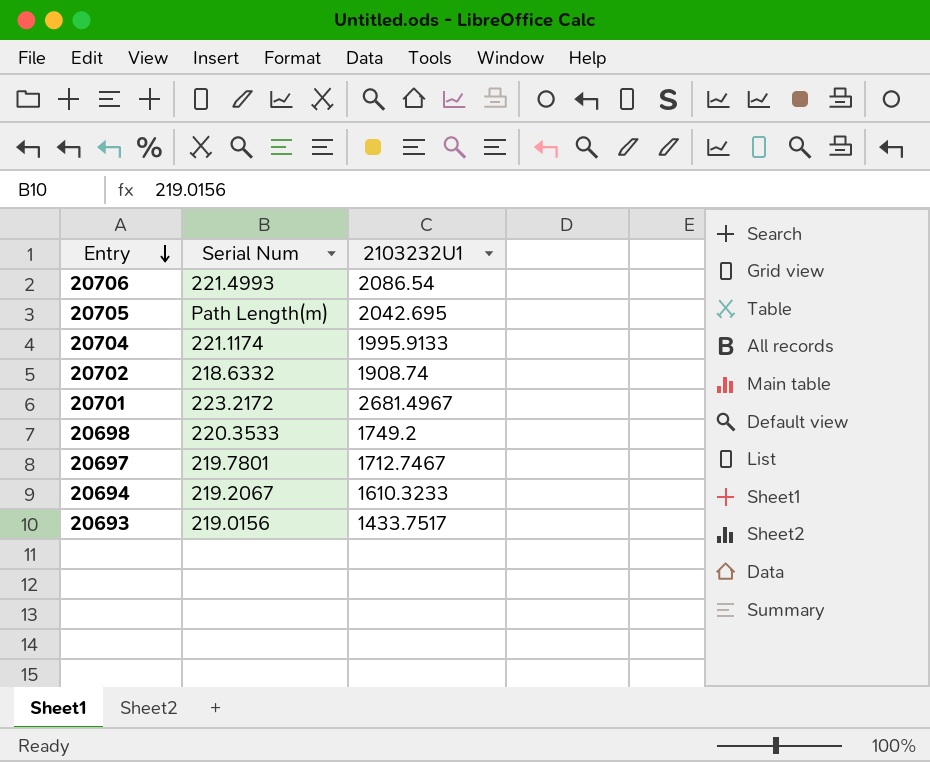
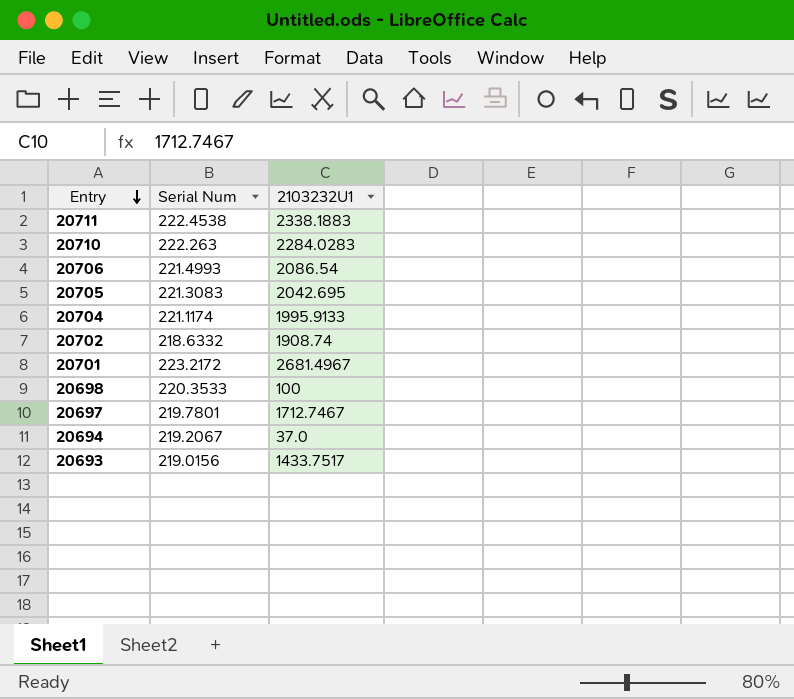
row 20711: none -> 222.4538 | 2338.1883
row 20710: none -> 222.263 | 2284.0283
20705 | Serial Num: Path Length(m) -> 221.3083
20698 | 2103232U1: 1749.2 -> 100
20694 | 2103232U1: 1610.3233 -> 37.0

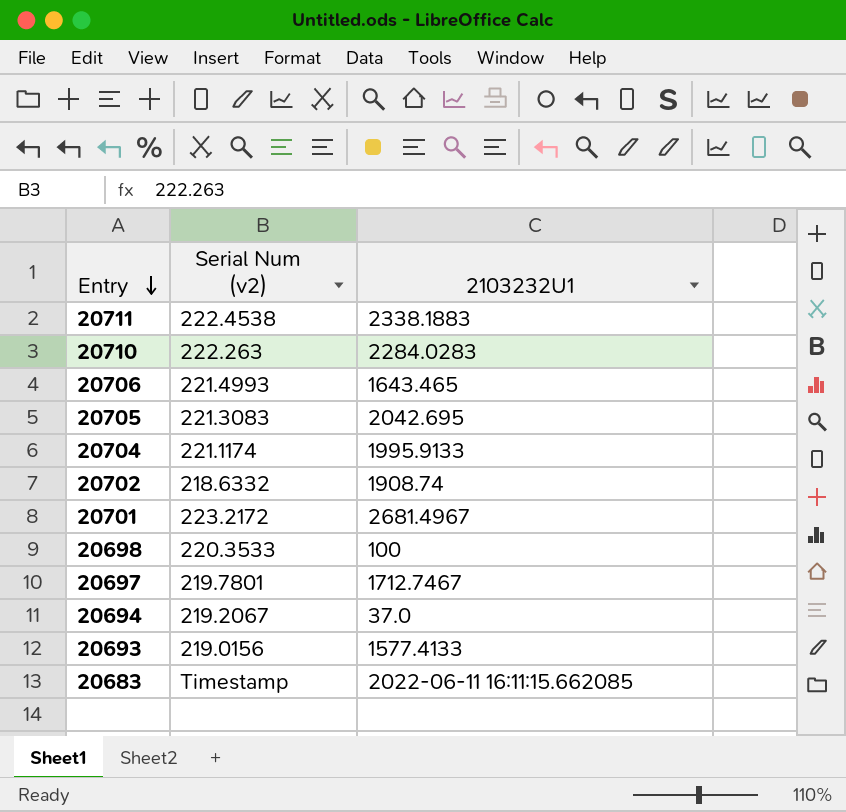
column name: Serial Num -> Serial Num (v2)
20706 | 2103232U1: 2086.54 -> 1643.465
20693 | 2103232U1: 1433.7517 -> 1577.4133
row 20683: none -> Timestamp | 2022-06-11 16:11:15.662085

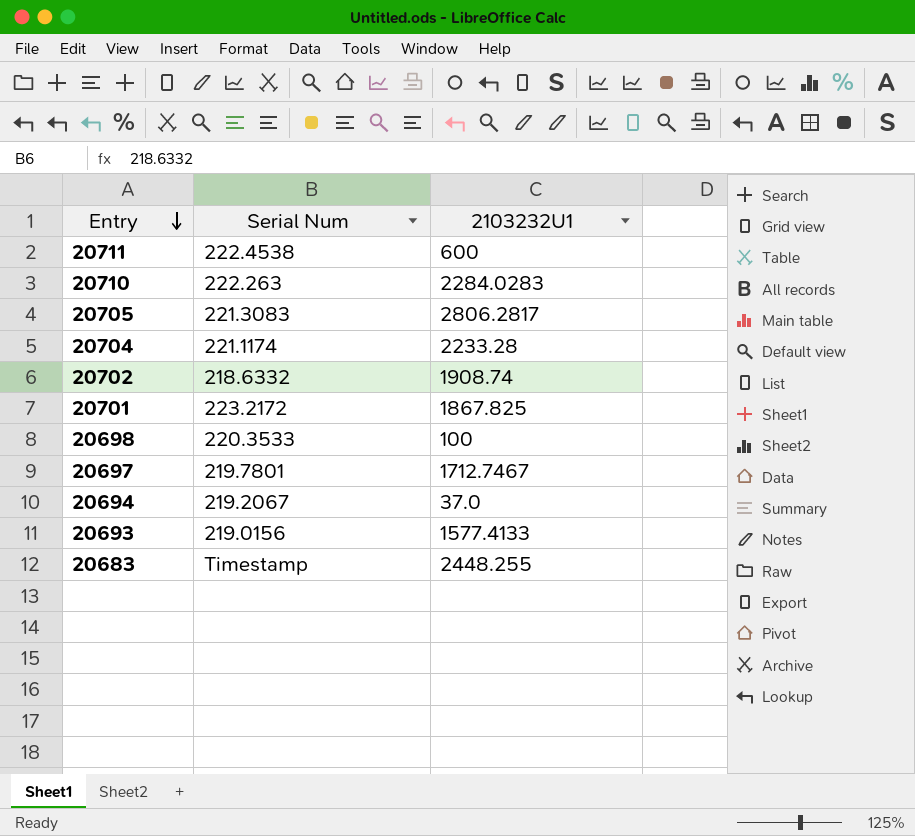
column name: Serial Num (v2) -> Serial Num
row 20706: 221.4993 | 1643.465 -> none
20711 | 2103232U1: 2338.1883 -> 600
20705 | 2103232U1: 2042.695 -> 2806.2817
20704 | 2103232U1: 1995.9133 -> 2233.28
20701 | 2103232U1: 2681.4967 -> 1867.825
20683 | 2103232U1: 2022-06-11 16:11:15.662085 -> 2448.255

